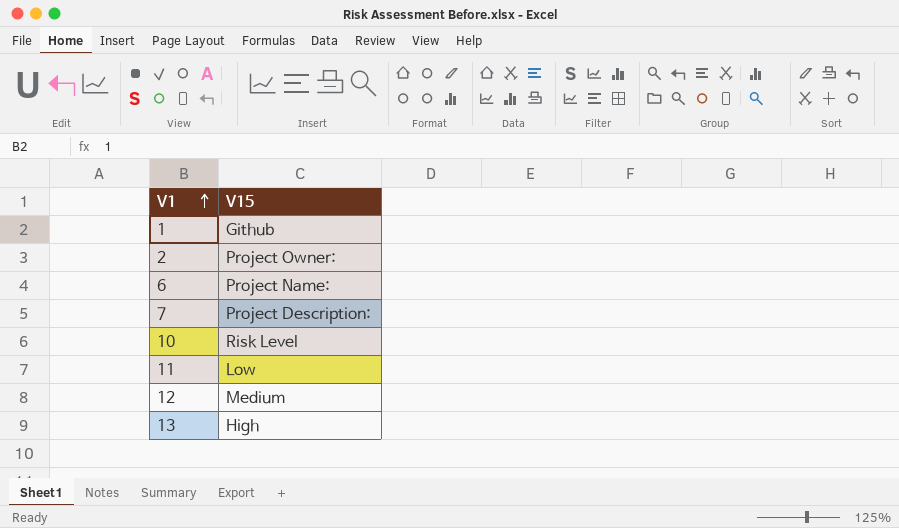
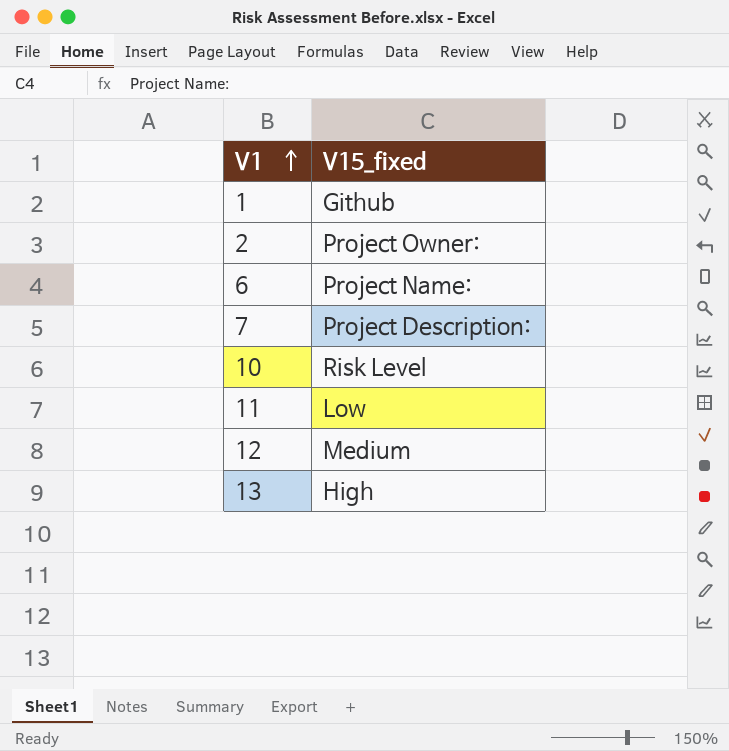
column name: V15 -> V15_fixed

